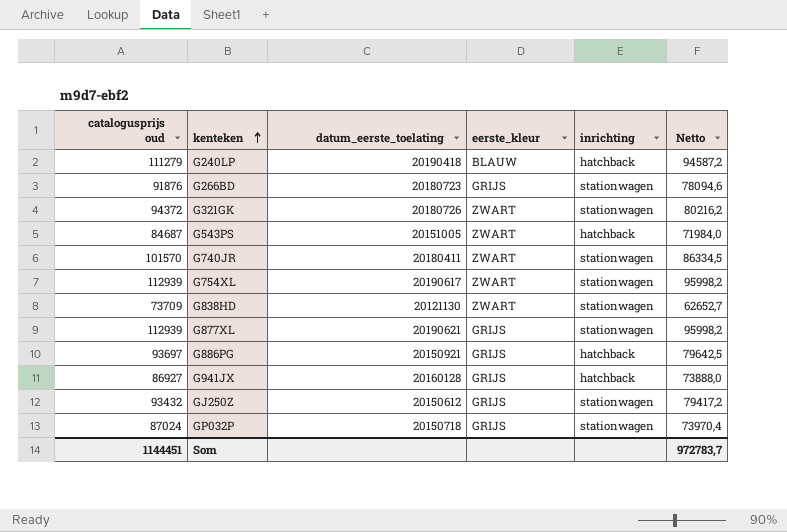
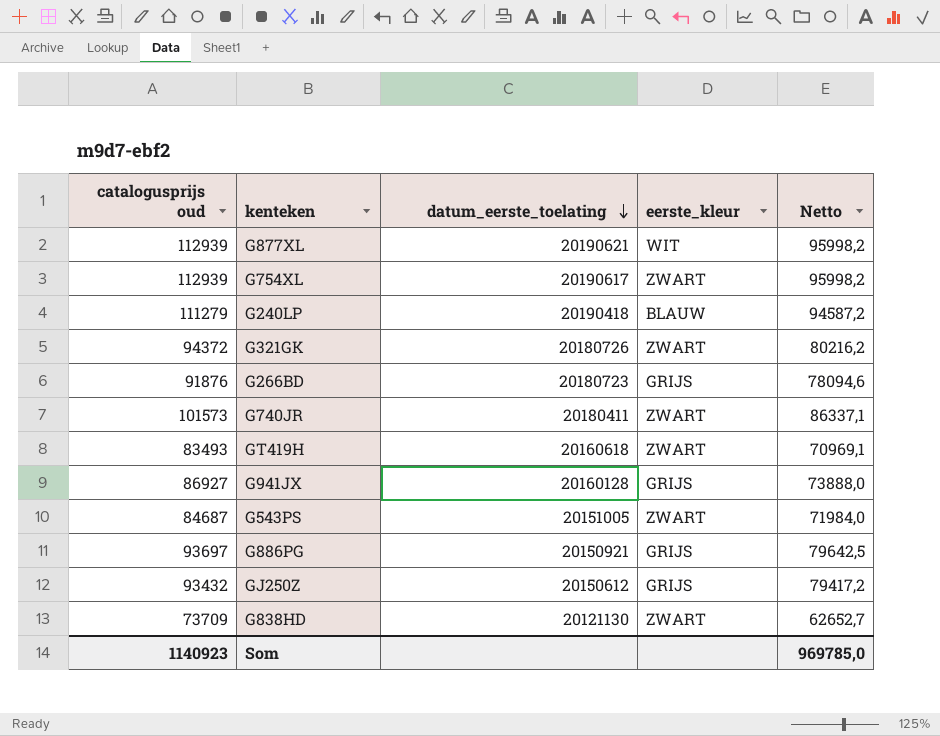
row order: kenteken ascending -> datum_eerste_toelating descending
column inrichting | position: 5 -> none
row GP032P: 87024 | 20150718 | GRIJS | stationwagen | 73970,4 -> none
G877XL | eerste_kleur: GRIJS -> WIT
G740JR | catalogusprijs oud: 101570 -> 101573
G740JR | Netto: 86334,5 -> 86337,1
row GT419H: none -> 83493 | 20160618 | ZWART | 70969,1
Som | catalogusprijs oud: 1144451 -> 1140923
Som | Netto: 972783,7 -> 969785,0

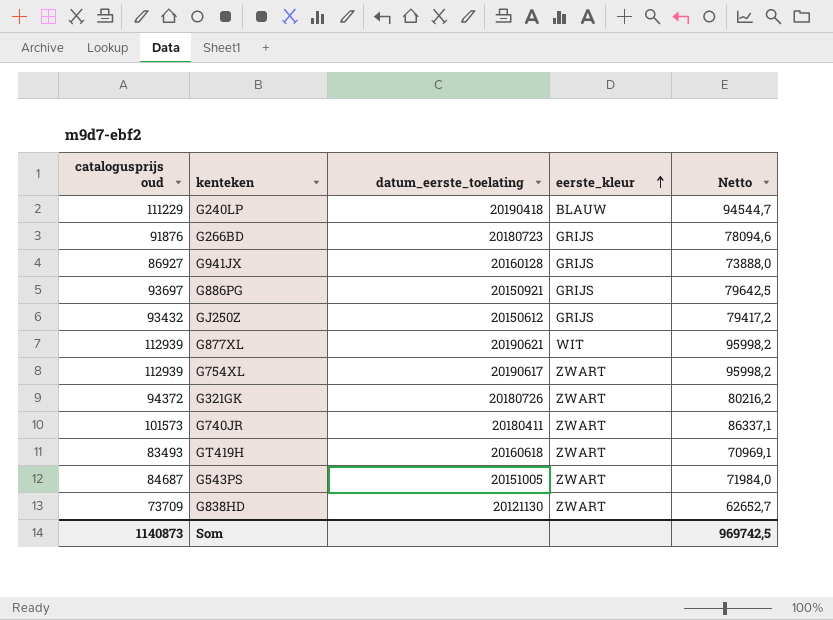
row order: datum_eerste_toelating descending -> eerste_kleur ascending
G240LP | catalogusprijs oud: 111279 -> 111229
G240LP | Netto: 94587,2 -> 94544,7
Som | catalogusprijs oud: 1140923 -> 1140873
Som | Netto: 969785,0 -> 969742,5

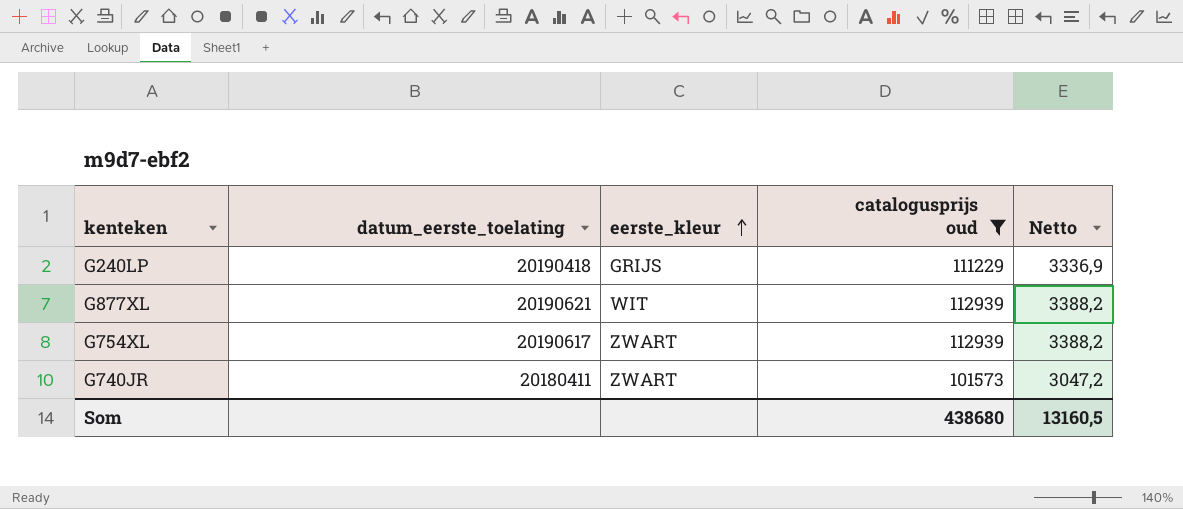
filter: none -> catalogusprijs oud >= 101573
column catalogusprijs oud | position: 1 -> 4
column Netto | formula: [catalogusprijs oud] * 0,85 -> [catalogusprijs oud] * 0,03
G240LP | eerste_kleur: BLAUW -> GRIJS
Som | catalogusprijs oud: 1140873 -> 438680
Som | Netto: 969742,5 -> 13160,5

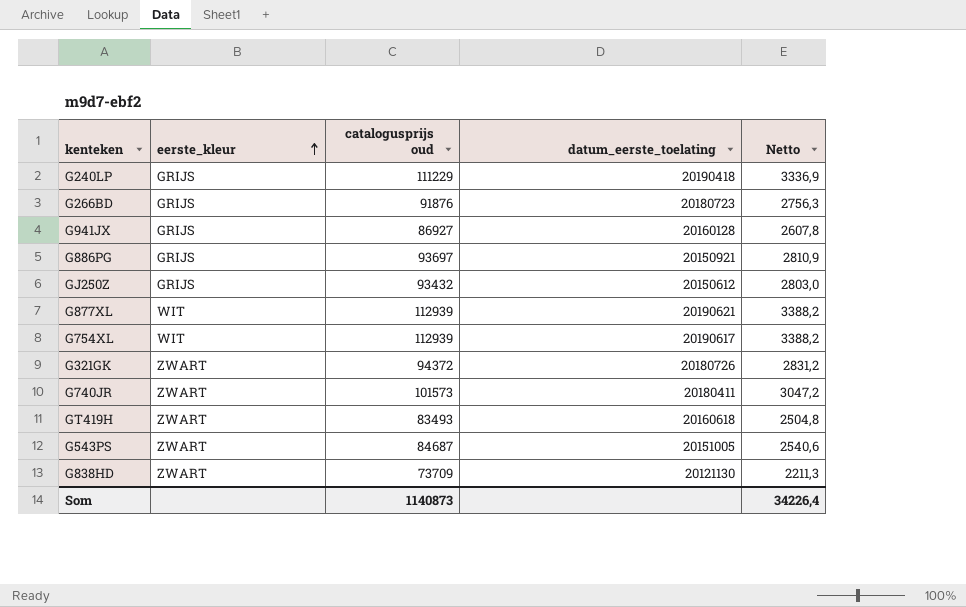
filter: catalogusprijs oud >= 101573 -> none
column datum_eerste_toelating | position: 2 -> 4
G754XL | eerste_kleur: ZWART -> WIT
Som | catalogusprijs oud: 438680 -> 1140873
Som | Netto: 13160,5 -> 34226,4

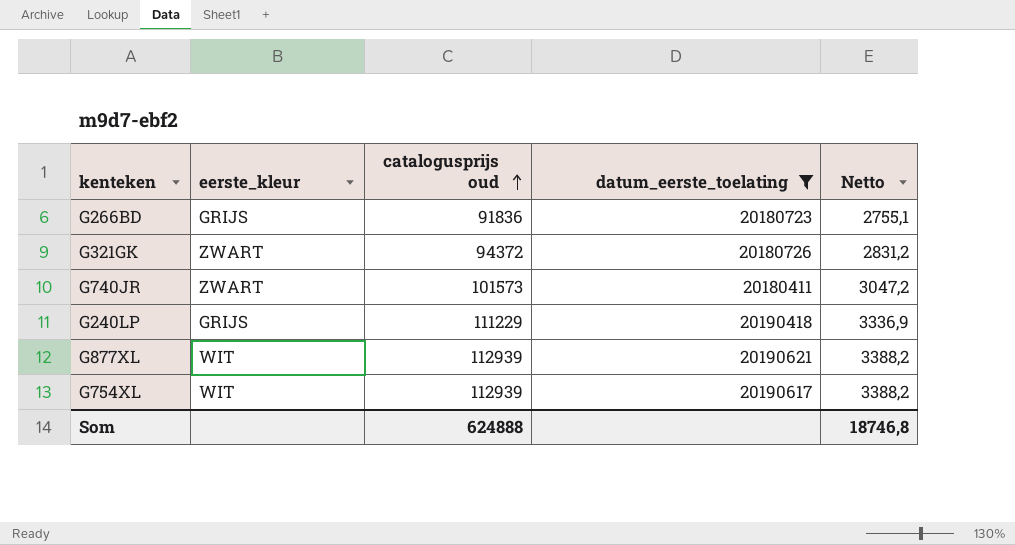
filter: none -> datum_eerste_toelating >= 20180411
row order: eerste_kleur ascending -> catalogusprijs oud ascending
G266BD | catalogusprijs oud: 91876 -> 91836
G266BD | Netto: 2756,3 -> 2755,1
Som | catalogusprijs oud: 1140873 -> 624888
Som | Netto: 34226,4 -> 18746,8

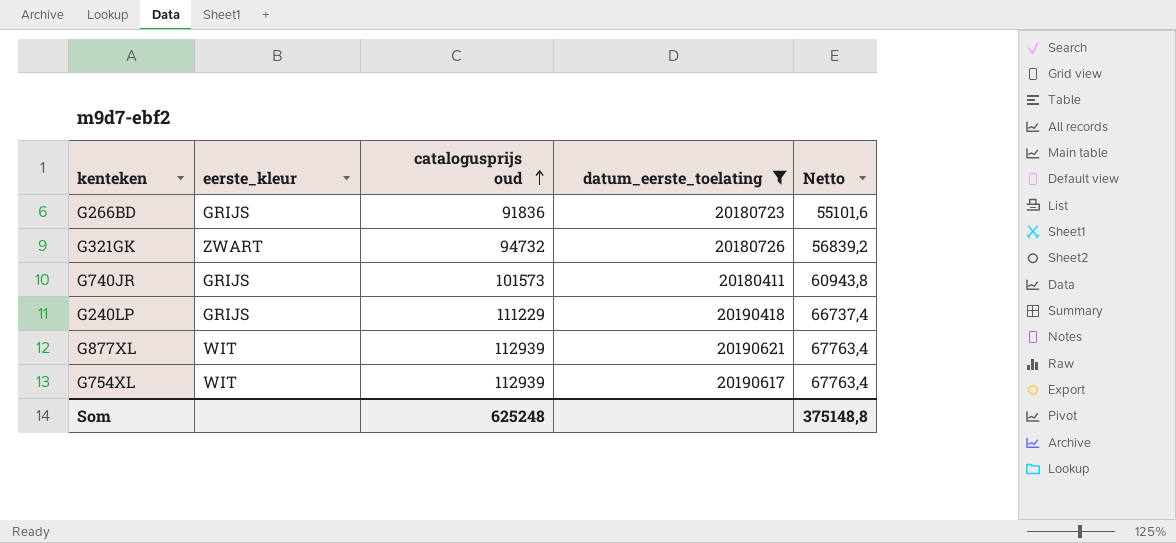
column Netto | formula: [catalogusprijs oud] * 0,03 -> [catalogusprijs oud] * 0,6
G321GK | catalogusprijs oud: 94372 -> 94732
G740JR | eerste_kleur: ZWART -> GRIJS
Som | catalogusprijs oud: 624888 -> 625248
Som | Netto: 18746,8 -> 375148,8

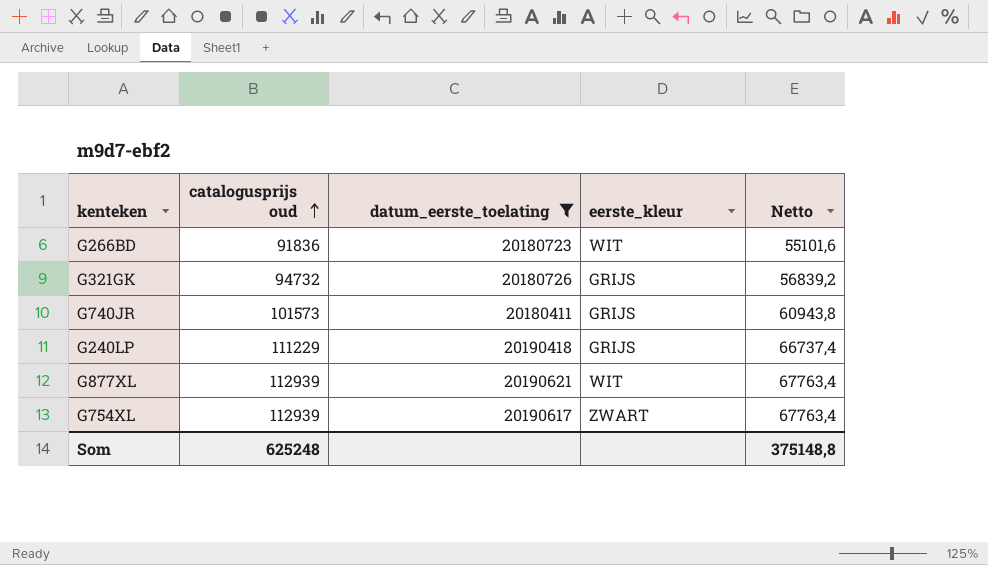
column eerste_kleur | position: 2 -> 4
G266BD | eerste_kleur: GRIJS -> WIT
G321GK | eerste_kleur: ZWART -> GRIJS
G754XL | eerste_kleur: WIT -> ZWART

